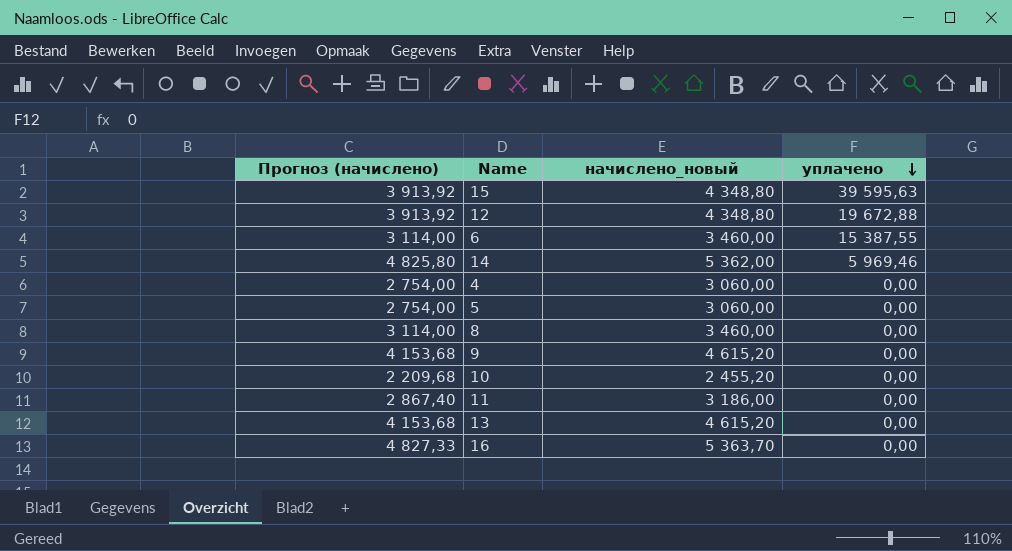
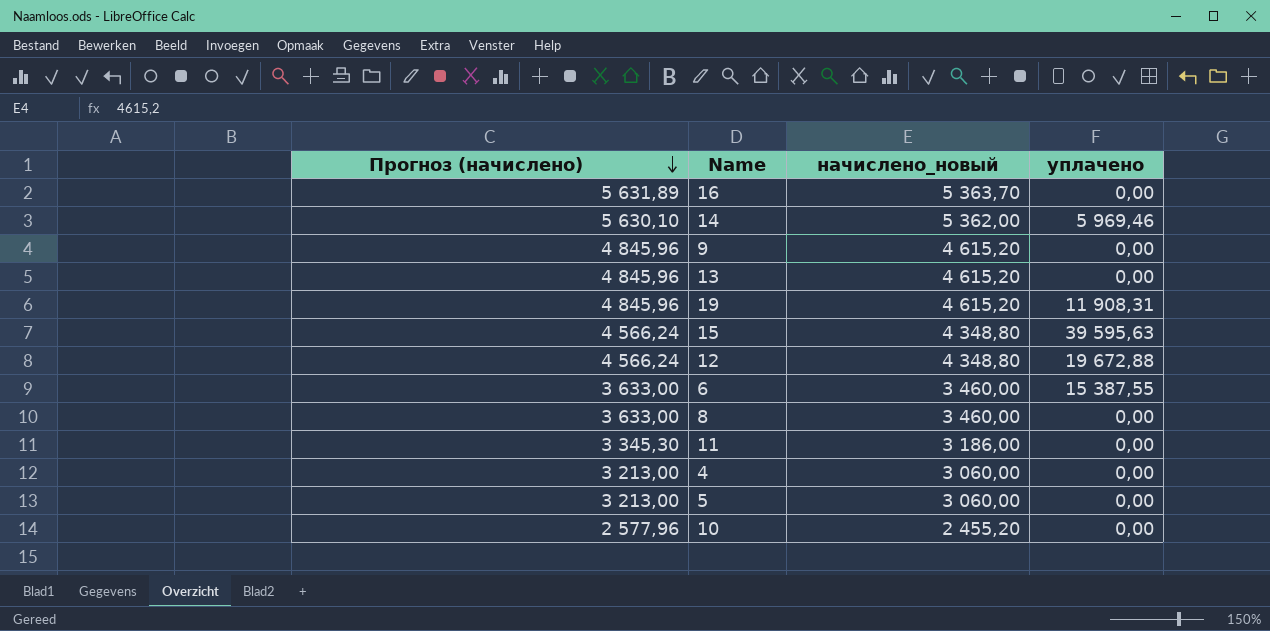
row order: уплачено descending -> Прогноз (начислено) descending
column Прогноз (начислено) | formula: [начислено_новый] * 0,9 -> [начислено_новый] * 1,05
row 19: none -> 4 845,96 | 4 615,20 | 11 908,31

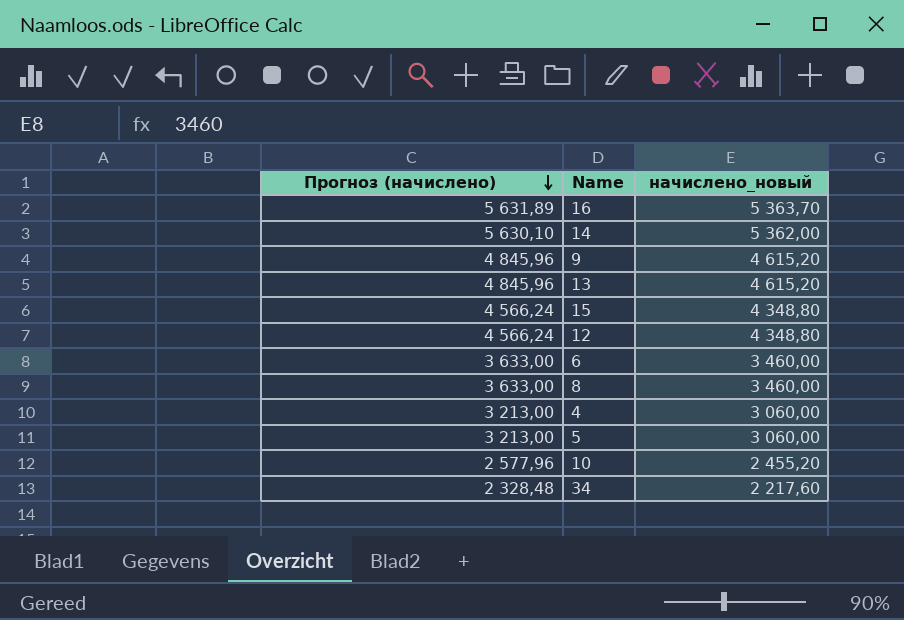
column уплачено | position: 4 -> none
row 19: 4 845,96 | 4 615,20 | 11 908,31 -> none
row 11: 3 345,30 | 3 186,00 | 0,00 -> none
row 34: none -> 2 328,48 | 2 217,60

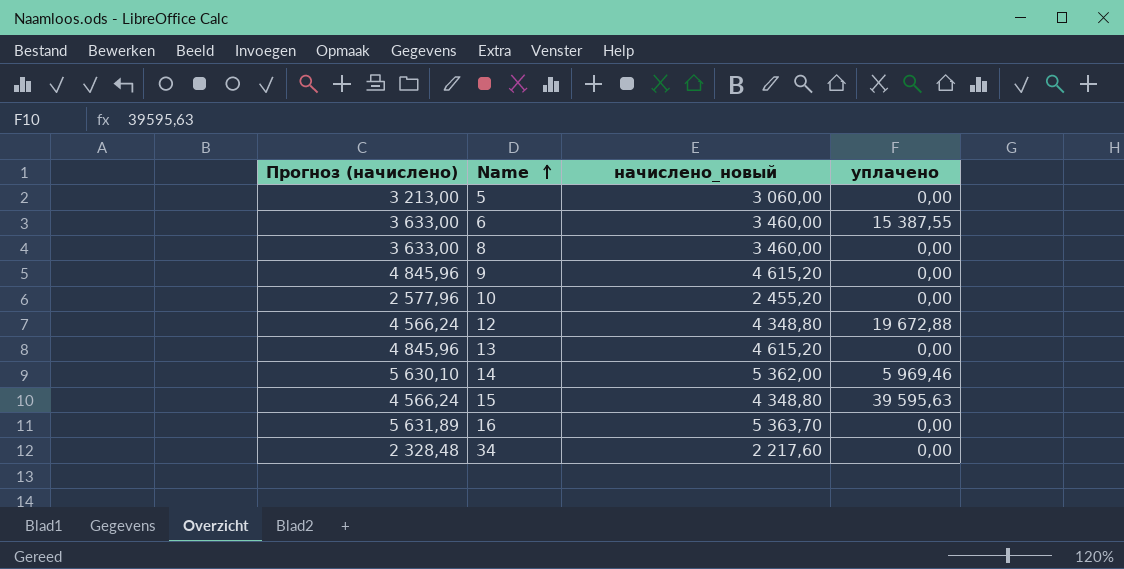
row order: Прогноз (начислено) descending -> Name ascending
column уплачено | position: none -> 4
row 4: 3 213,00 | 3 060,00 -> none

